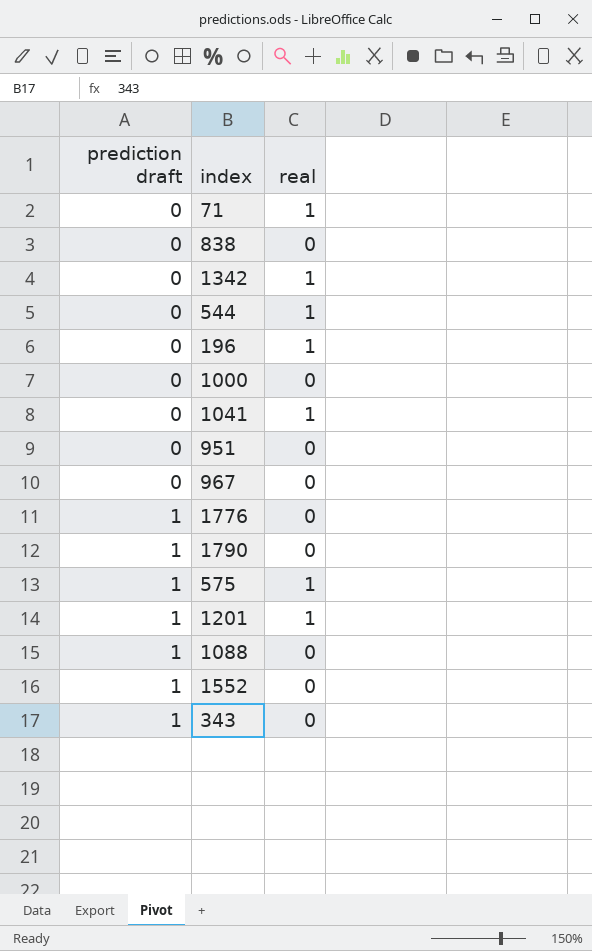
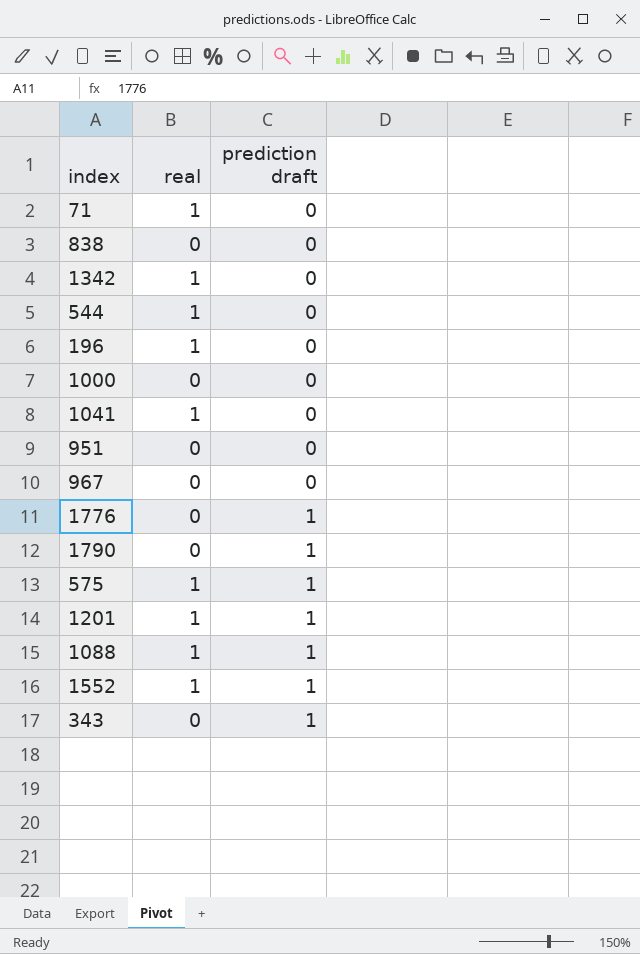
column prediction draft | position: 1 -> 3
1088 | real: 0 -> 1
1552 | real: 0 -> 1

